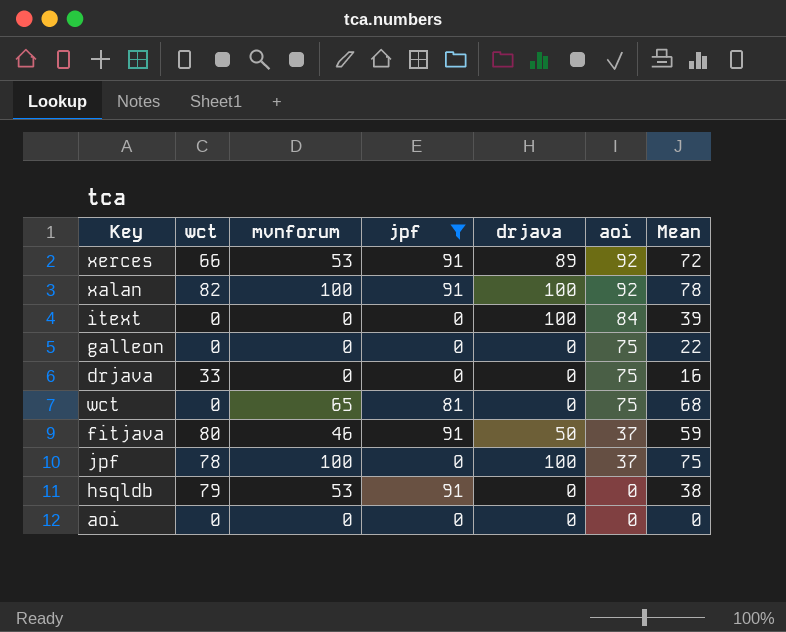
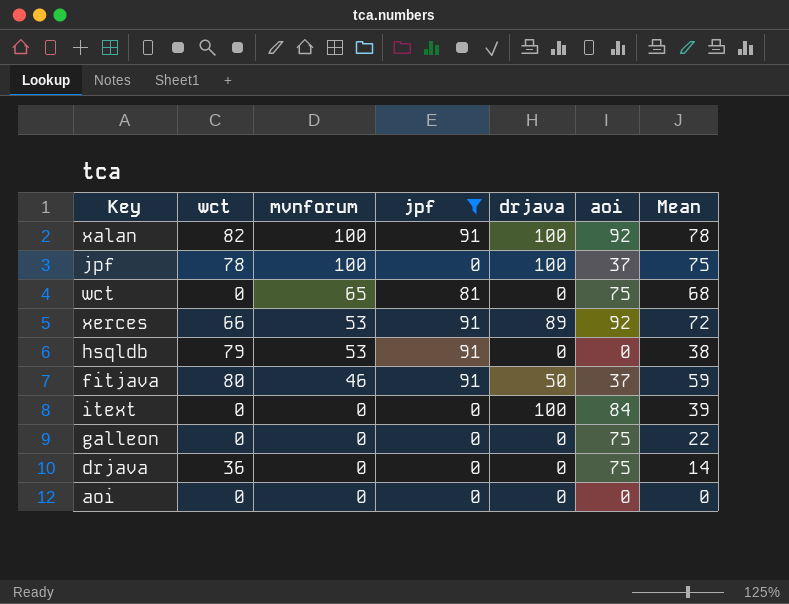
row order: aoi descending -> mvnforum descending
drjava | wct: 33 -> 36
drjava | Mean: 16 -> 14

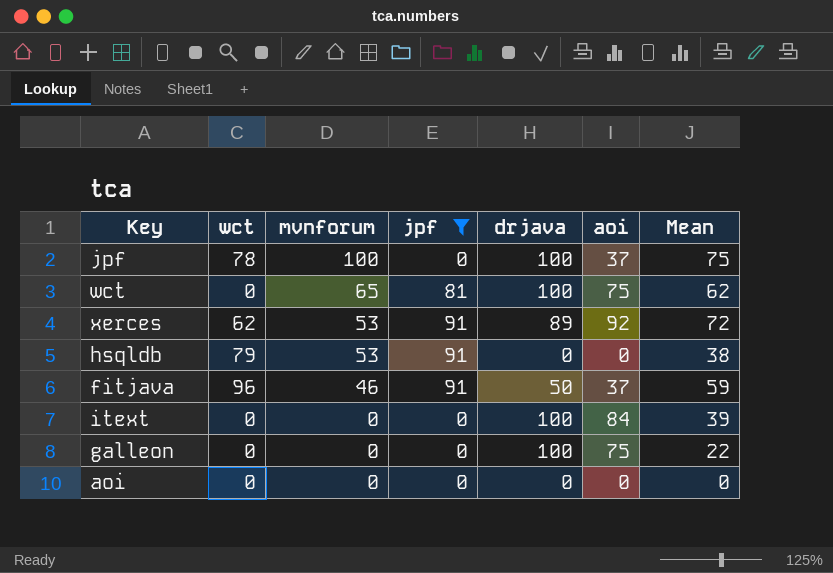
row xalan: 82 | 100 | 91 | 100 | 92 | 78 -> none
row drjava: 36 | 0 | 0 | 0 | 75 | 14 -> none
wct | drjava: 0 -> 100
wct | Mean: 68 -> 62
xerces | wct: 66 -> 62
fitjava | wct: 80 -> 96
galleon | drjava: 0 -> 100

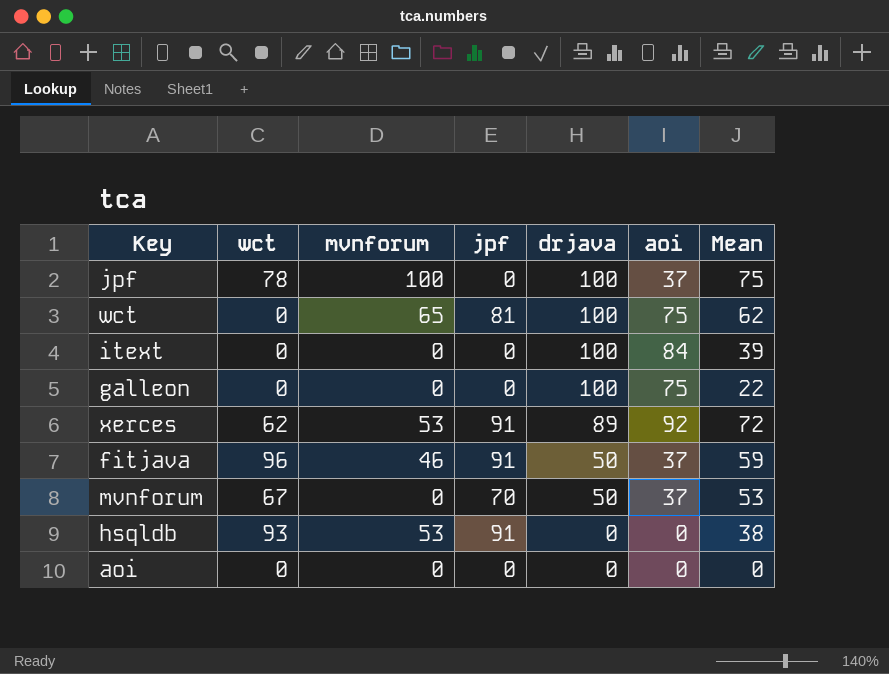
filter: jpf != 70 -> none
row order: mvnforum descending -> drjava descending
hsqldb | wct: 79 -> 93

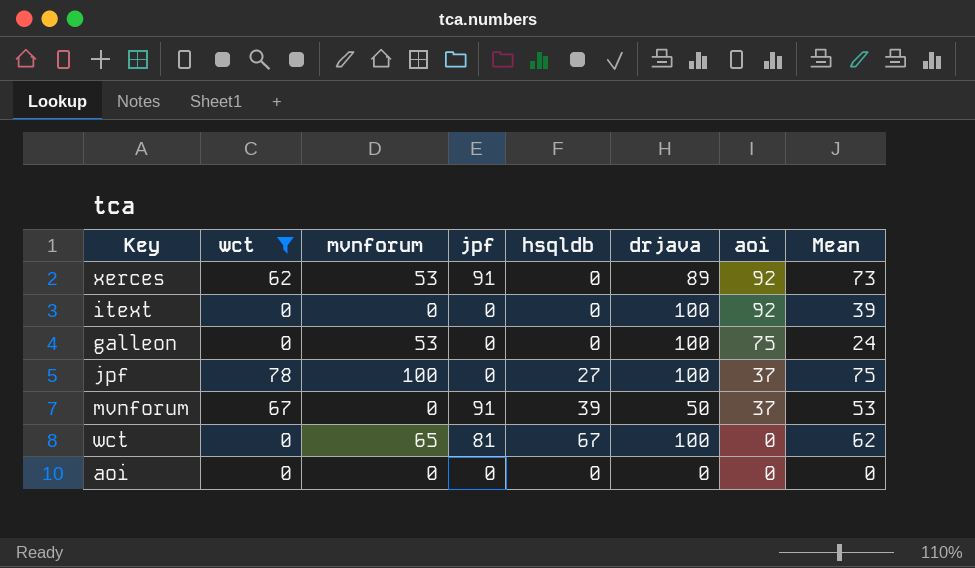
filter: none -> wct <= 78
row order: drjava descending -> aoi descending
column hsqldb | position: none -> 5
xerces | Mean: 72 -> 73
itext | aoi: 84 -> 92
galleon | mvnforum: 0 -> 53
galleon | Mean: 22 -> 24
mvnforum | jpf: 70 -> 91
wct | aoi: 75 -> 0

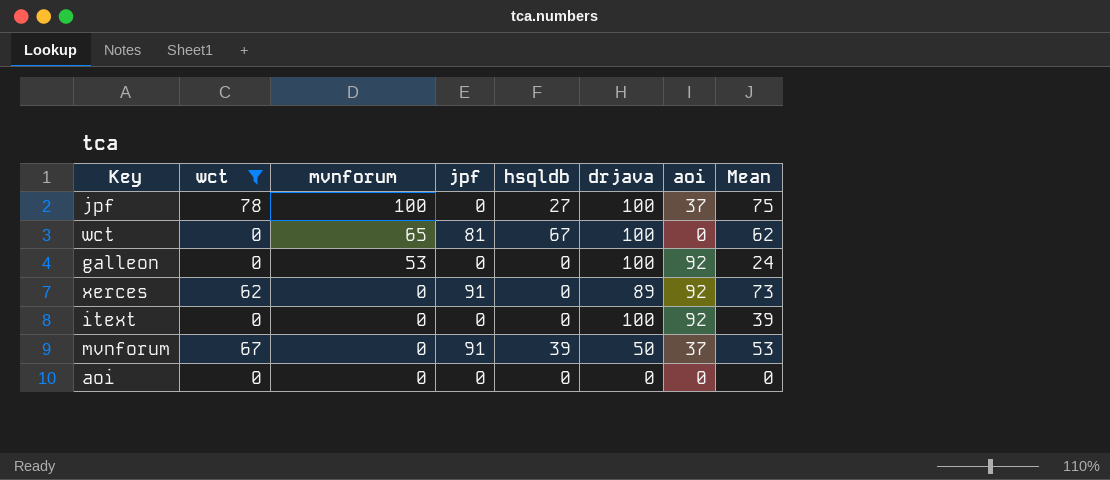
row order: aoi descending -> mvnforum descending
galleon | aoi: 75 -> 92
xerces | mvnforum: 53 -> 0

